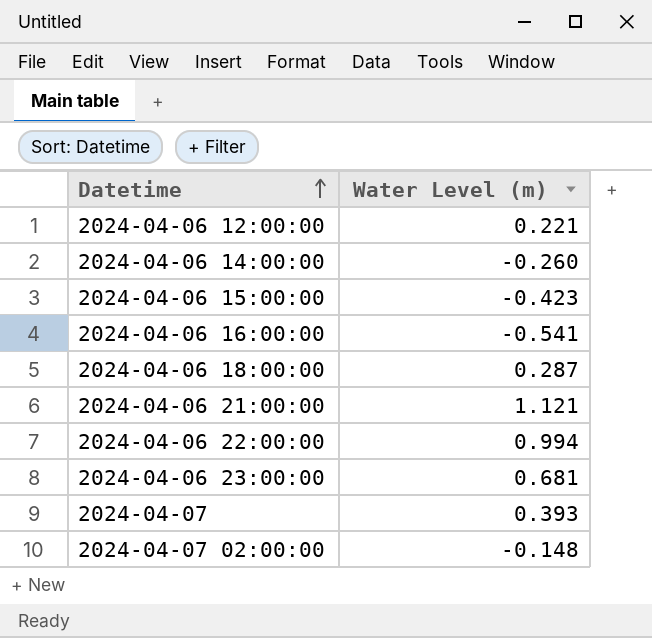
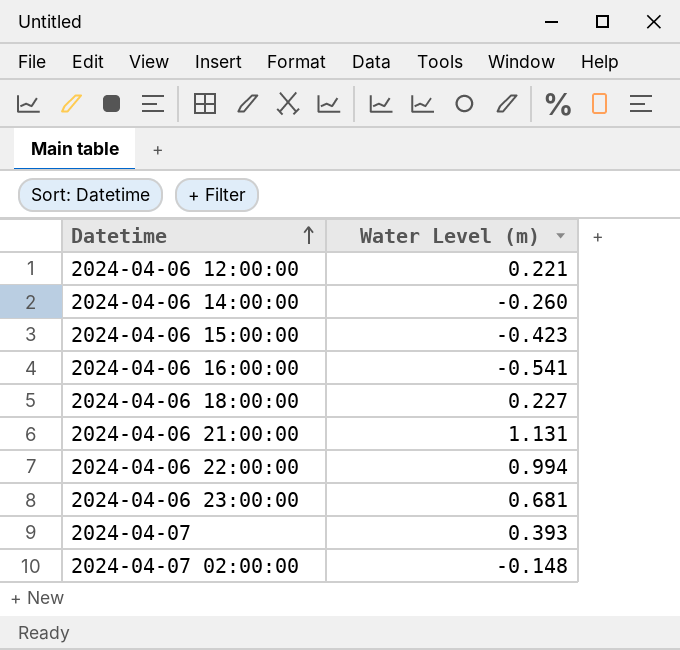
2024-04-06 18:00:00 | Water Level (m): 0.287 -> 0.227
2024-04-06 21:00:00 | Water Level (m): 1.121 -> 1.131

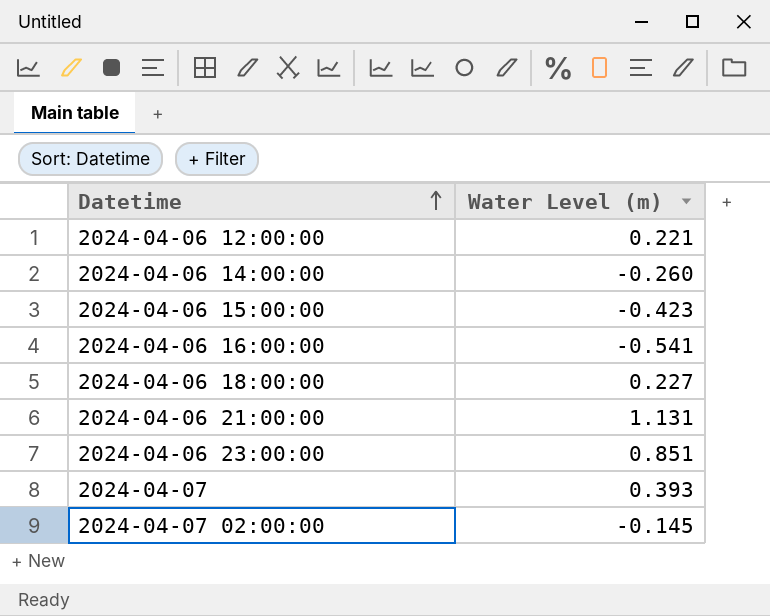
row 2024-04-06 22:00:00: 0.994 -> none
2024-04-06 23:00:00 | Water Level (m): 0.681 -> 0.851
2024-04-07 02:00:00 | Water Level (m): -0.148 -> -0.145

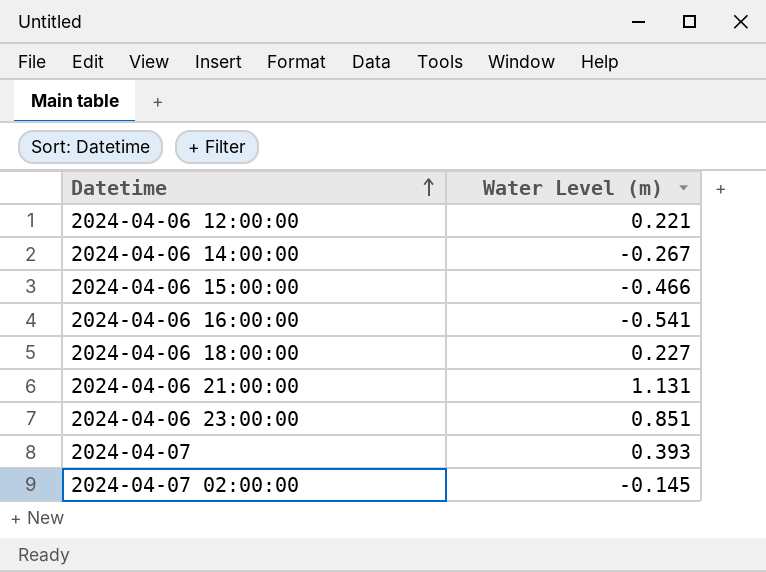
2024-04-06 14:00:00 | Water Level (m): -0.260 -> -0.267
2024-04-06 15:00:00 | Water Level (m): -0.423 -> -0.466

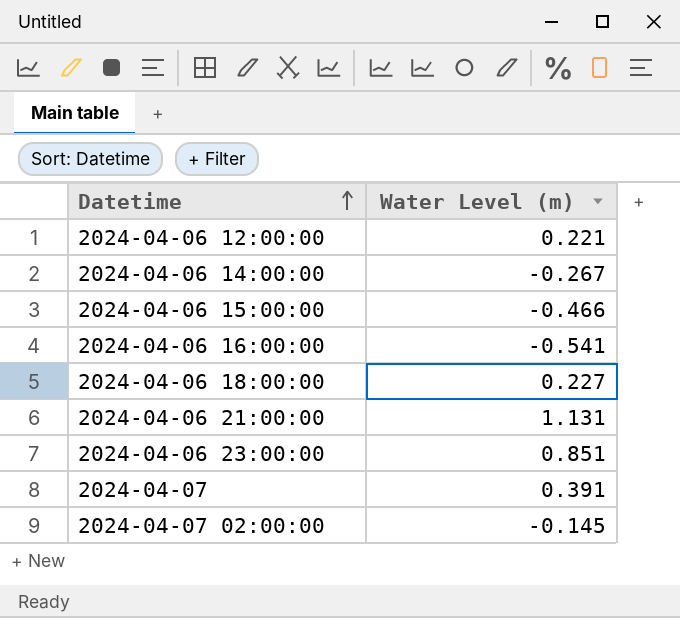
2024-04-07 | Water Level (m): 0.393 -> 0.391

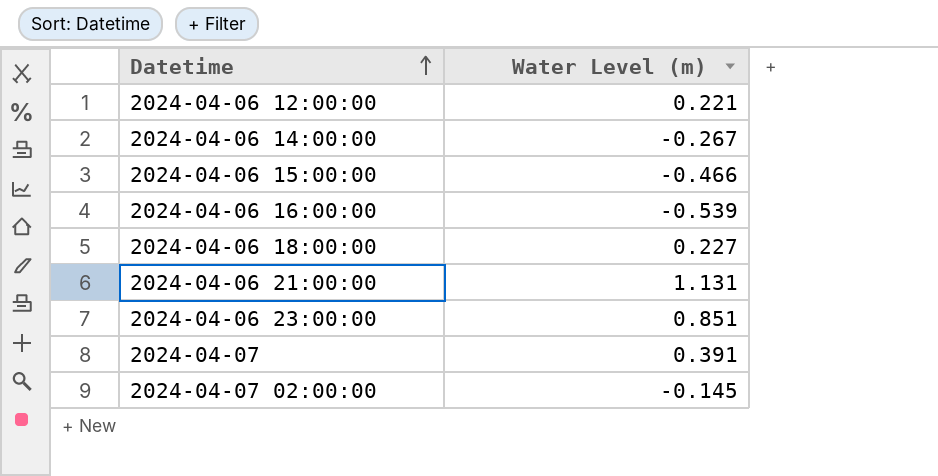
2024-04-06 16:00:00 | Water Level (m): -0.541 -> -0.539

